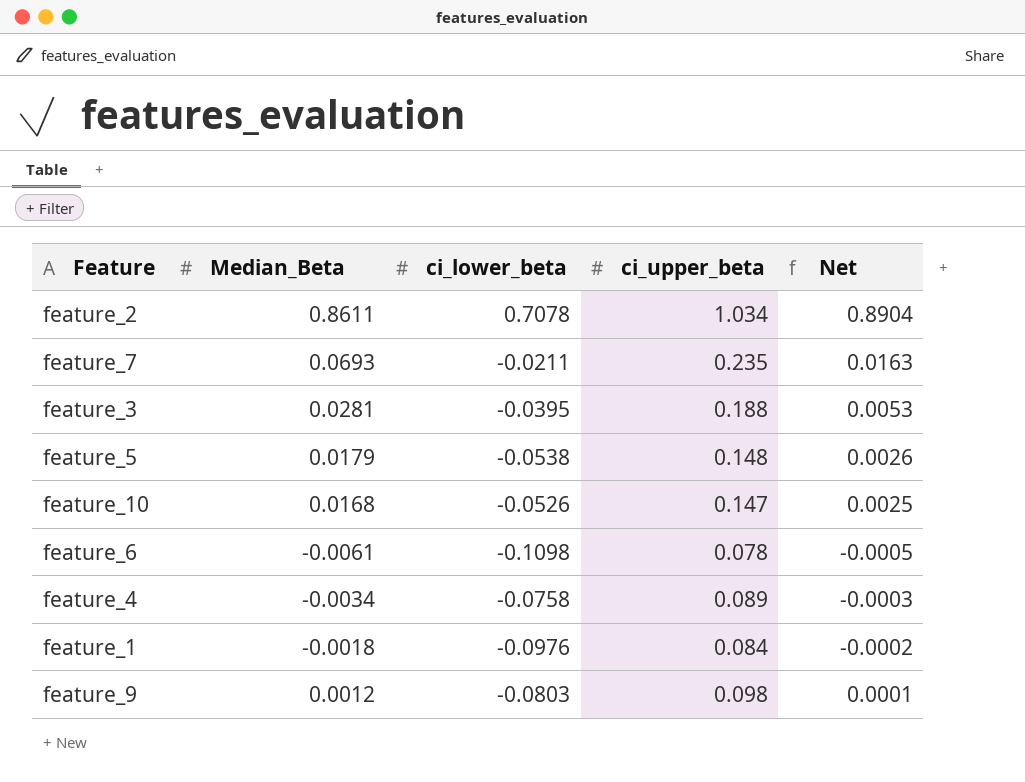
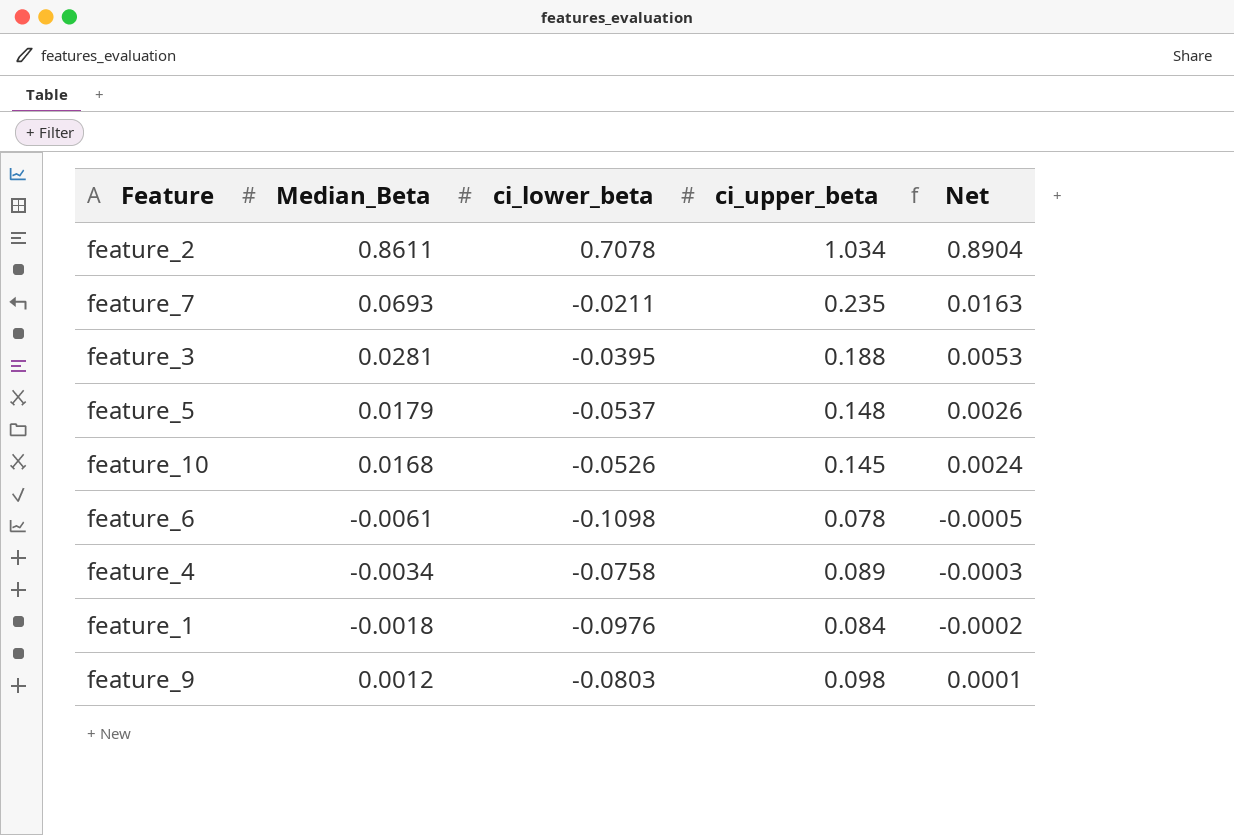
feature_5 | ci_lower_beta: -0.0538 -> -0.0537
feature_10 | ci_upper_beta: 0.147 -> 0.145
feature_10 | Net: 0.0025 -> 0.0024

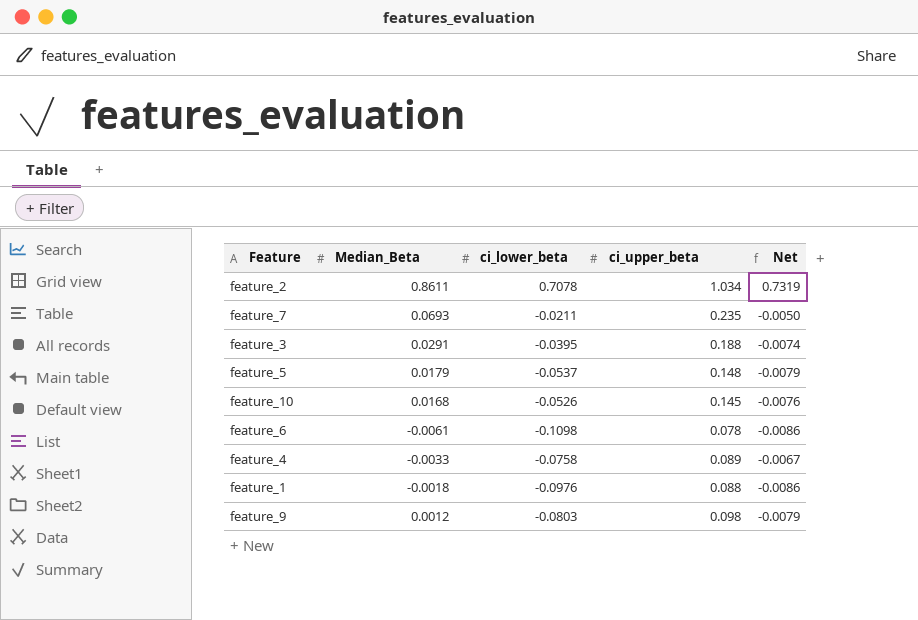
column Net | formula: [Median_Beta] * [ci_upper_beta] -> [ci_lower_beta] * [ci_upper_beta]
feature_3 | Median_Beta: 0.0281 -> 0.0291
feature_4 | Median_Beta: -0.0034 -> -0.0033
feature_1 | ci_upper_beta: 0.084 -> 0.088

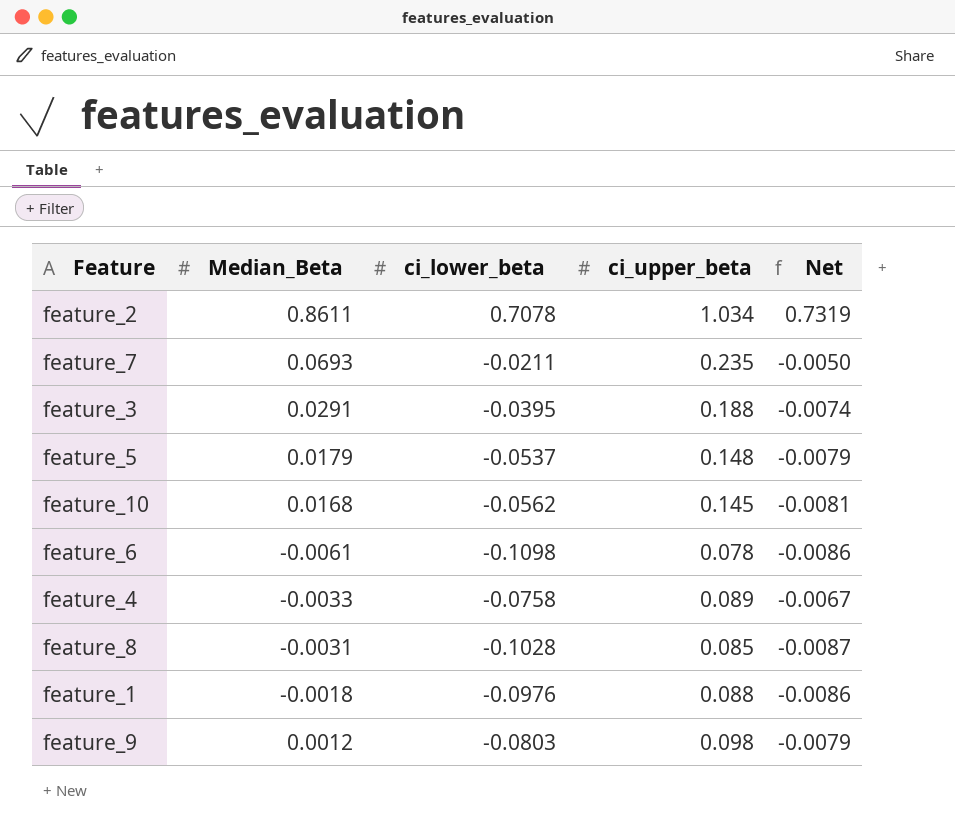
feature_10 | ci_lower_beta: -0.0526 -> -0.0562
feature_10 | Net: -0.0076 -> -0.0081
row feature_8: none -> -0.0031 | -0.1028 | 0.085 | -0.0087

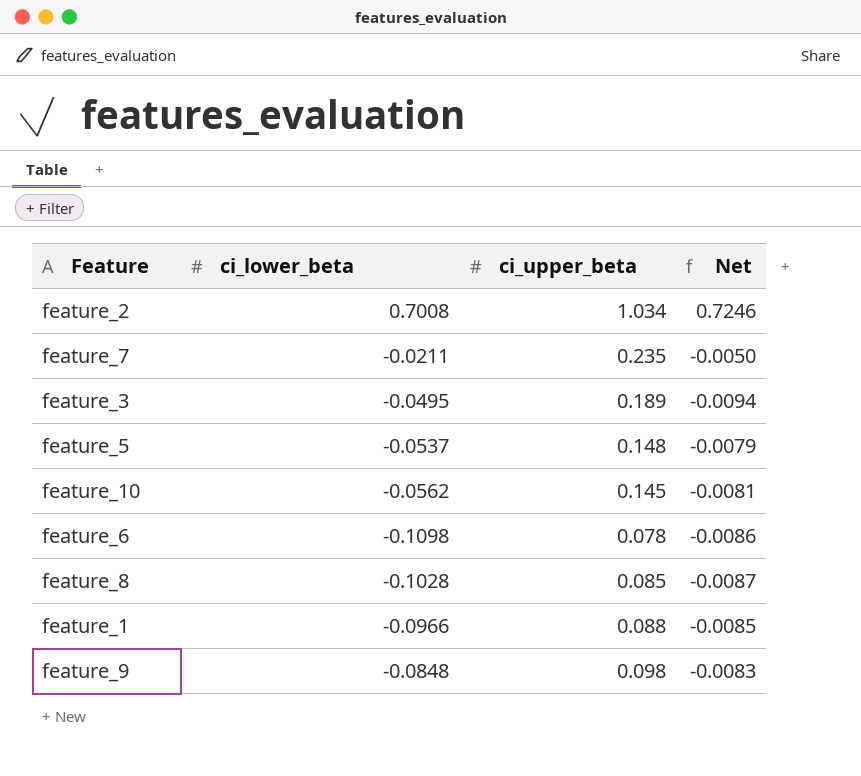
column Median_Beta | position: 2 -> none
row feature_4: -0.0033 | -0.0758 | 0.089 | -0.0067 -> none
feature_2 | ci_lower_beta: 0.7078 -> 0.7008
feature_2 | Net: 0.7319 -> 0.7246
feature_3 | ci_lower_beta: -0.0395 -> -0.0495
feature_3 | ci_upper_beta: 0.188 -> 0.189
feature_3 | Net: -0.0074 -> -0.0094
feature_1 | ci_lower_beta: -0.0976 -> -0.0966
feature_1 | Net: -0.0086 -> -0.0085
feature_9 | ci_lower_beta: -0.0803 -> -0.0848
feature_9 | Net: -0.0079 -> -0.0083

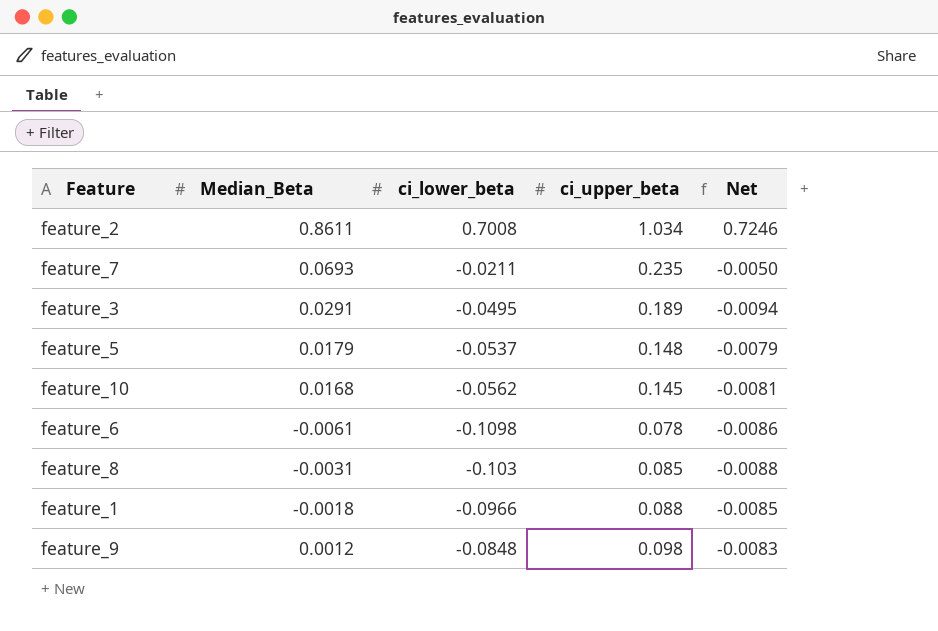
column Median_Beta | position: none -> 2
feature_8 | ci_lower_beta: -0.1028 -> -0.103
feature_8 | Net: -0.0087 -> -0.0088

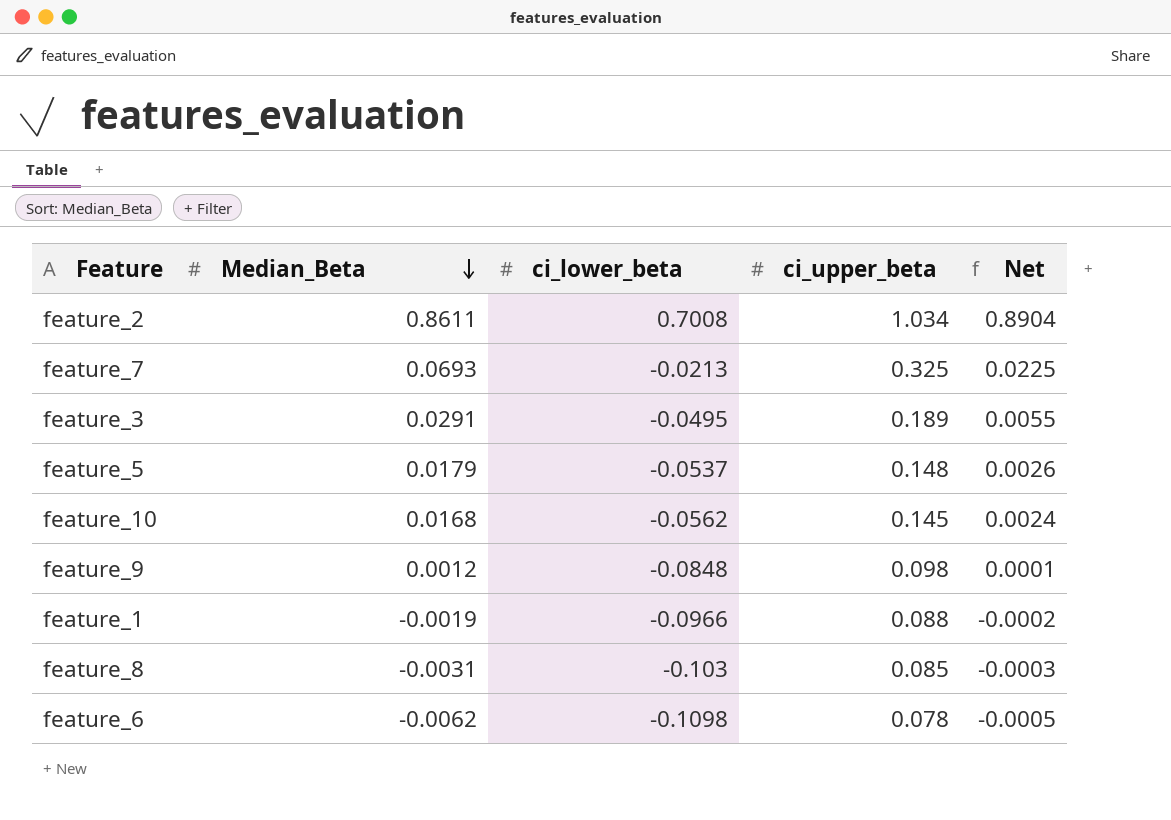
row order: none -> Median_Beta descending
column Net | formula: [ci_lower_beta] * [ci_upper_beta] -> [Median_Beta] * [ci_upper_beta]
feature_7 | ci_lower_beta: -0.0211 -> -0.0213
feature_7 | ci_upper_beta: 0.235 -> 0.325
feature_1 | Median_Beta: -0.0018 -> -0.0019
feature_6 | Median_Beta: -0.0061 -> -0.0062

